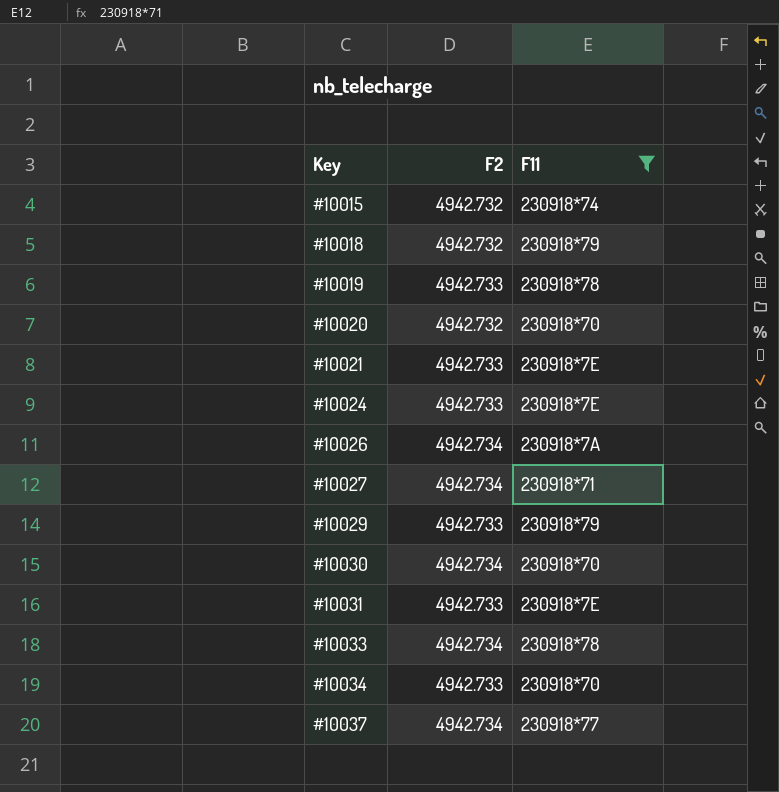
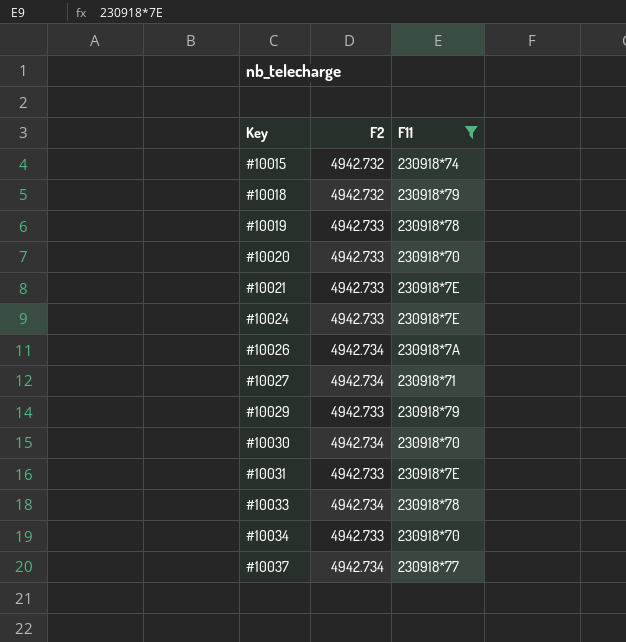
#10020 | F2: 4942.732 -> 4942.733

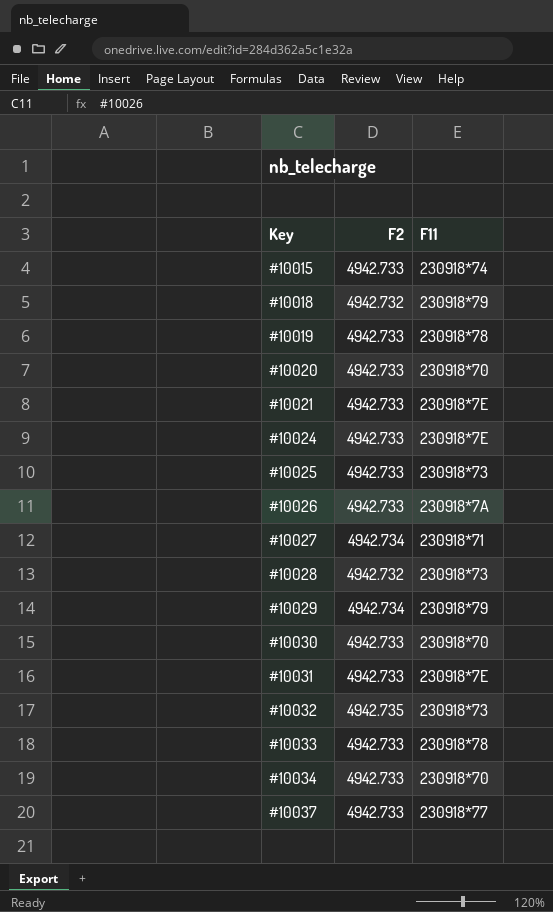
filter: F11 != 230918*73 -> none
#10015 | F2: 4942.732 -> 4942.733
#10026 | F2: 4942.734 -> 4942.733
#10029 | F2: 4942.733 -> 4942.734
#10030 | F2: 4942.734 -> 4942.733
#10033 | F2: 4942.734 -> 4942.733
#10037 | F2: 4942.734 -> 4942.733

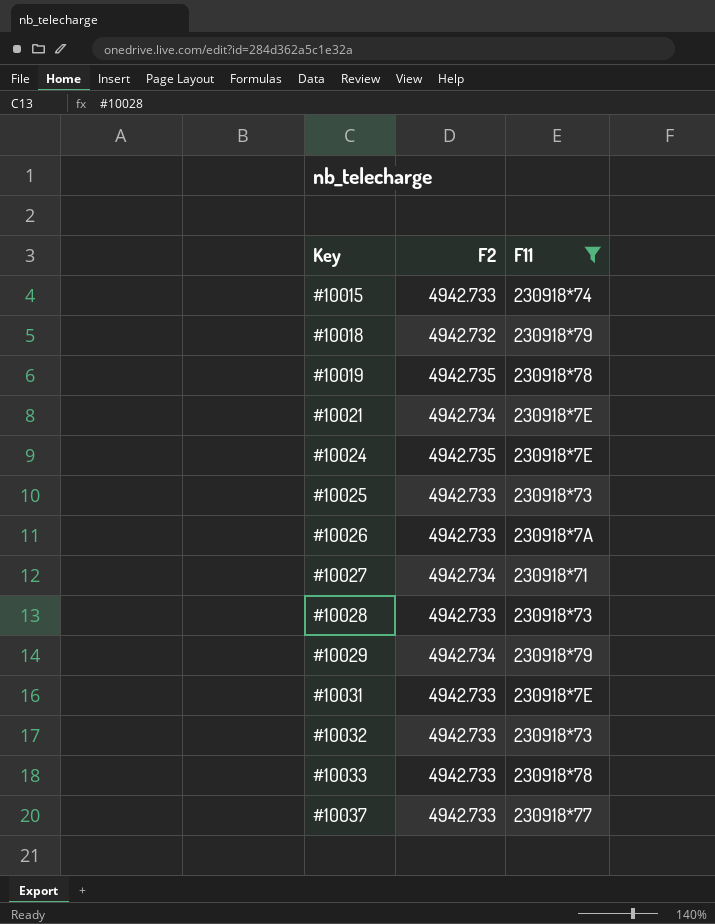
filter: none -> F11 != 230918*70
#10019 | F2: 4942.733 -> 4942.735
#10021 | F2: 4942.733 -> 4942.734
#10024 | F2: 4942.733 -> 4942.735
#10028 | F2: 4942.732 -> 4942.733
#10032 | F2: 4942.735 -> 4942.733

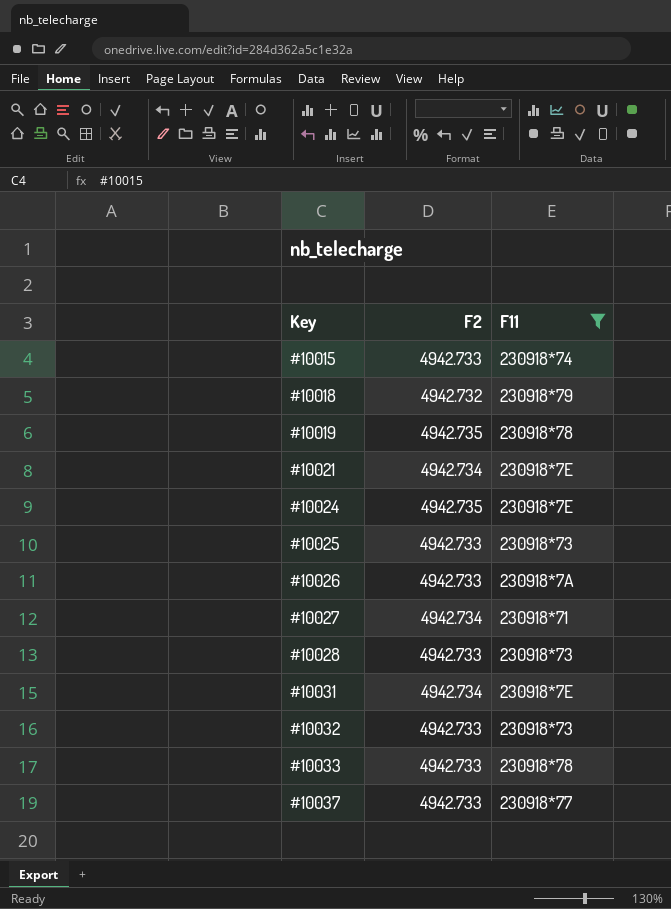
row #10029: 4942.734 | 230918*79 -> none
#10031 | F2: 4942.733 -> 4942.734

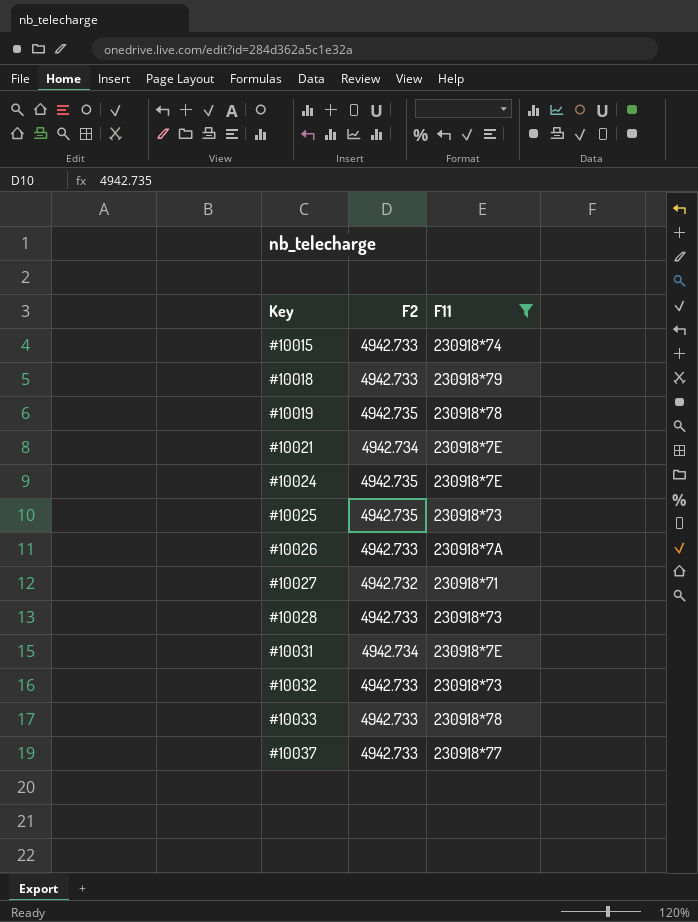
#10018 | F2: 4942.732 -> 4942.733
#10025 | F2: 4942.733 -> 4942.735
#10027 | F2: 4942.734 -> 4942.732

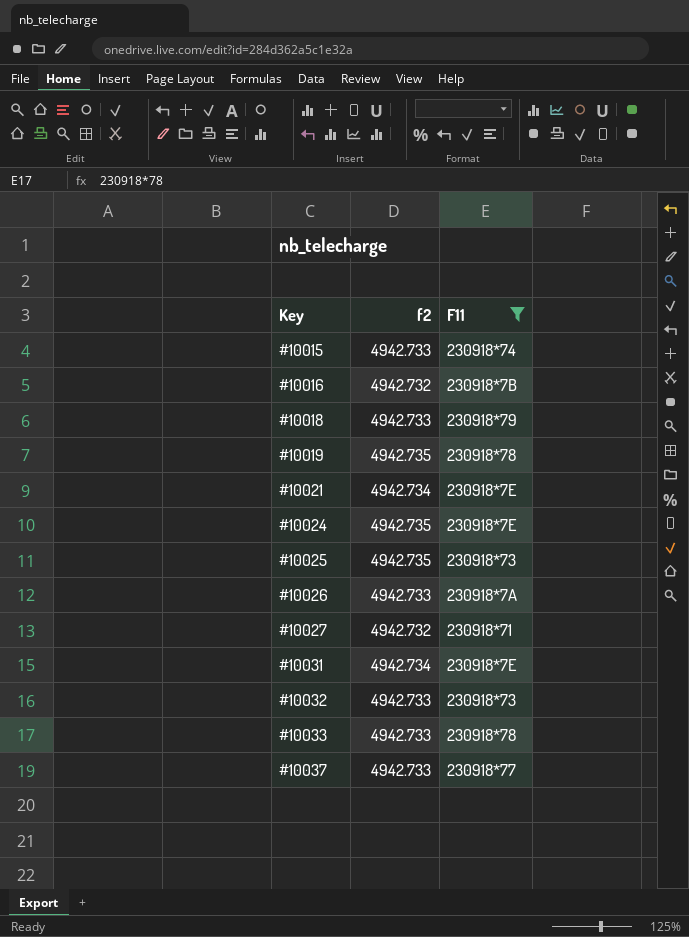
column name: F2 -> f2
row #10028: 4942.733 | 230918*73 -> none
row #10016: none -> 4942.732 | 230918*7B

